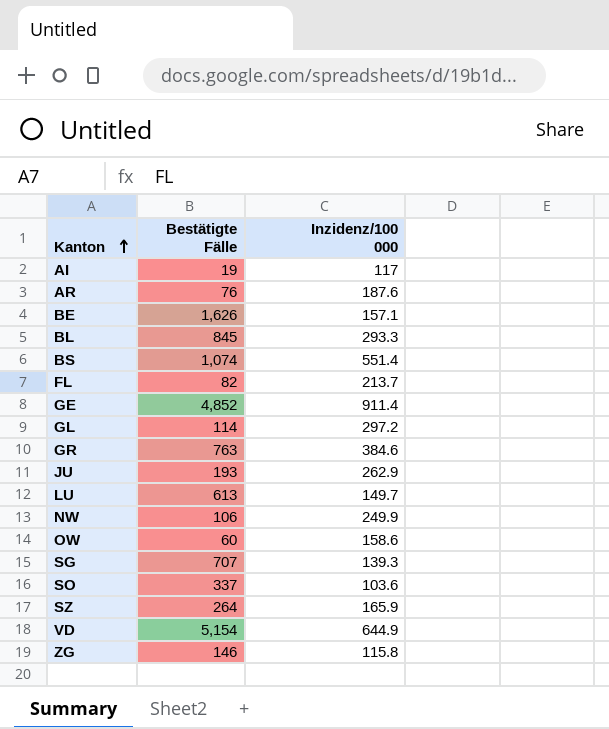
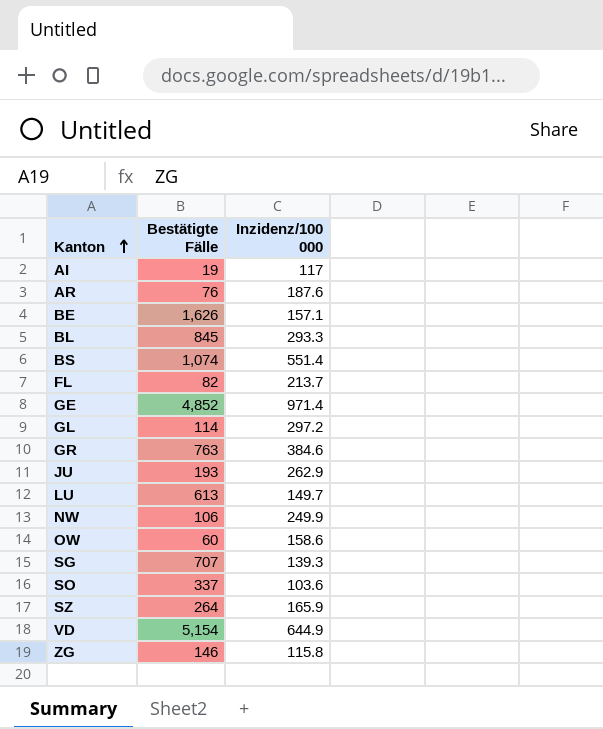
GE | Inzidenz/100 000: 911.4 -> 971.4

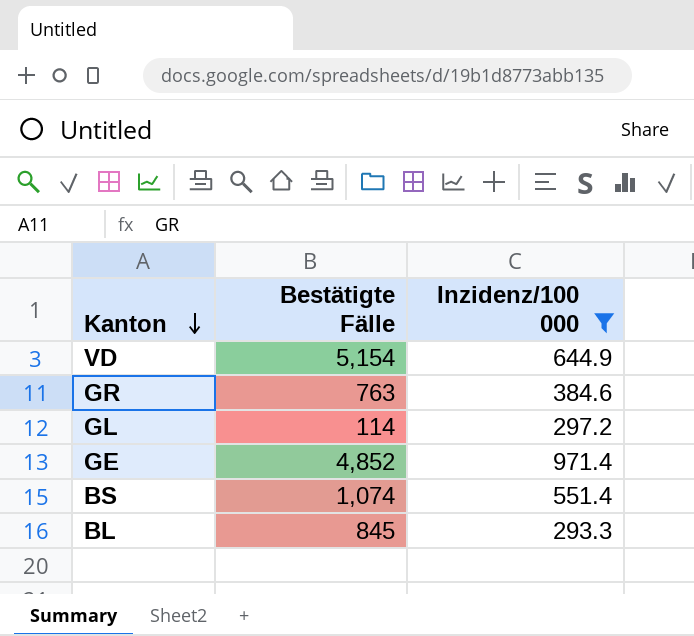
filter: none -> Inzidenz/100 000 >= 293.3
row order: Kanton ascending -> Kanton descending

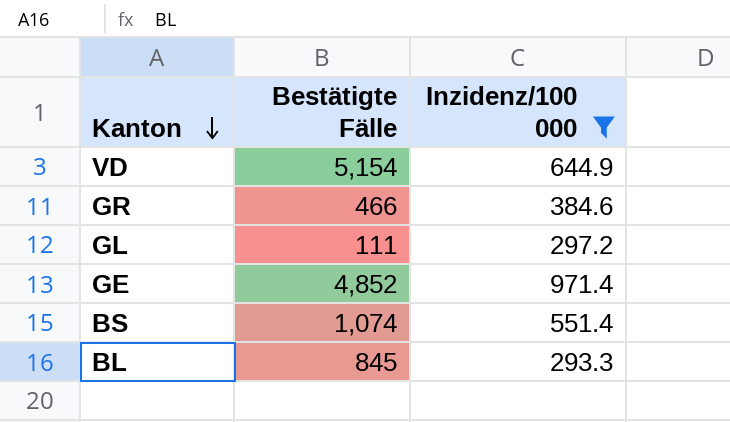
GR | Bestätigte Fälle: 763 -> 466
GL | Bestätigte Fälle: 114 -> 111

